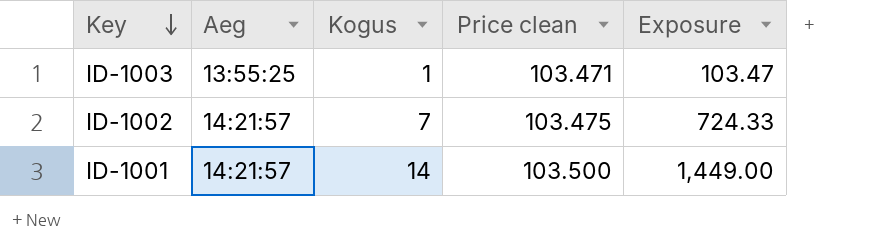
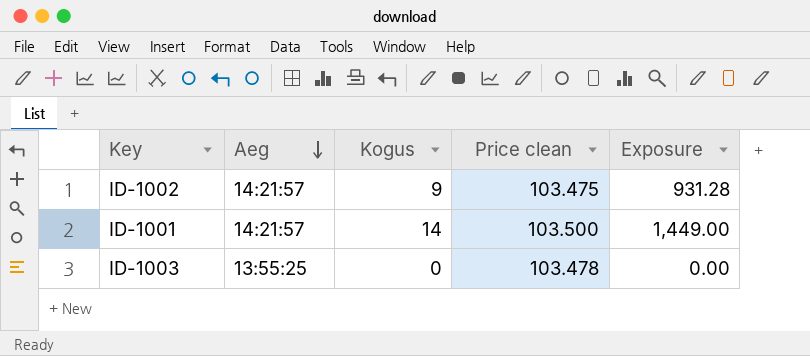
row order: Key descending -> Aeg descending
ID-1002 | Kogus: 7 -> 9
ID-1002 | Exposure: 724.33 -> 931.28
ID-1003 | Kogus: 1 -> 0
ID-1003 | Price clean: 103.471 -> 103.478
ID-1003 | Exposure: 103.47 -> 0.00

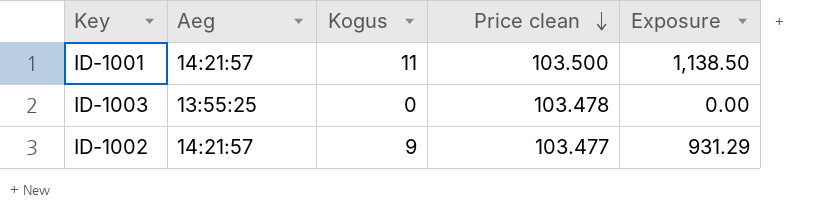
row order: Aeg descending -> Price clean descending
ID-1001 | Kogus: 14 -> 11
ID-1001 | Exposure: 1,449.00 -> 1,138.50
ID-1002 | Price clean: 103.475 -> 103.477
ID-1002 | Exposure: 931.28 -> 931.29

